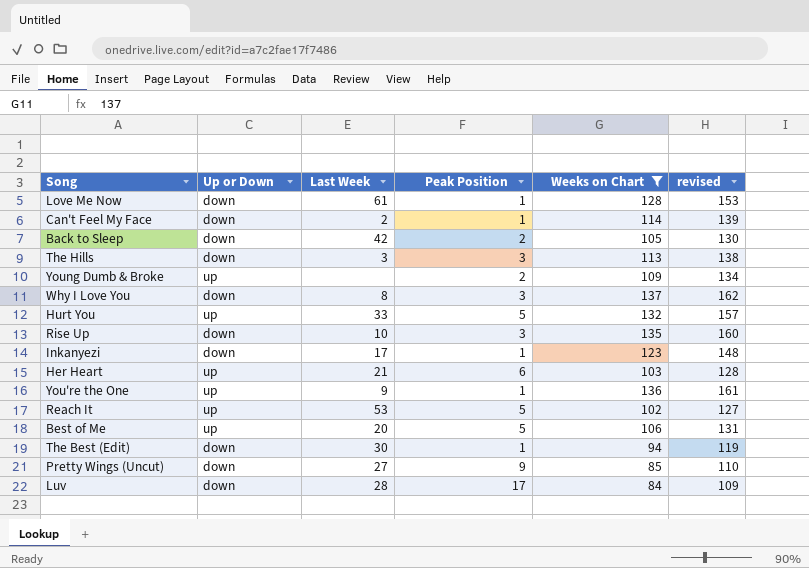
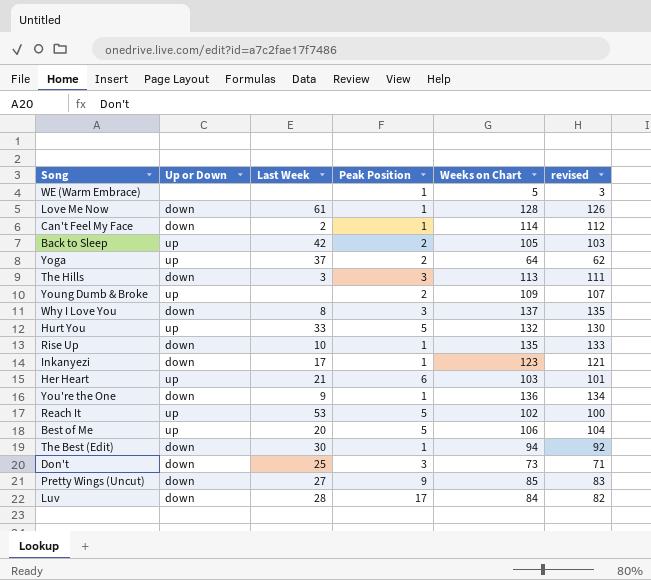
filter: Weeks on Chart >= 84 -> none
column revised | formula: [Weeks on Chart] + 25 -> [Weeks on Chart] - 2
Back to Sleep | Up or Down: down -> up
Rise Up | Peak Position: 3 -> 1
You're the One | Up or Down: up -> down

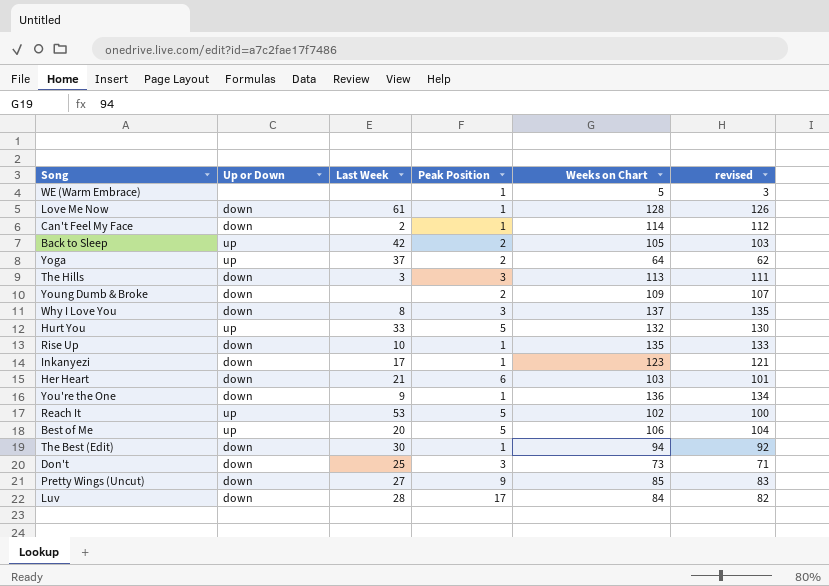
Young Dumb & Broke | Up or Down: up -> down
Her Heart | Up or Down: up -> down

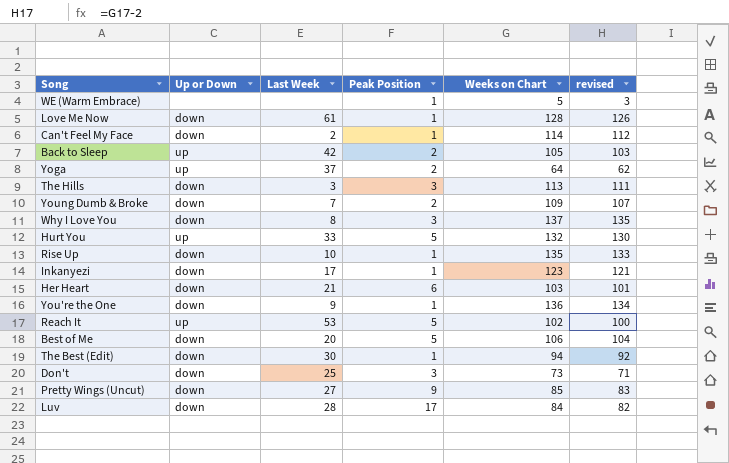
Young Dumb & Broke | Last Week: none -> 7
Best of Me | Up or Down: up -> down

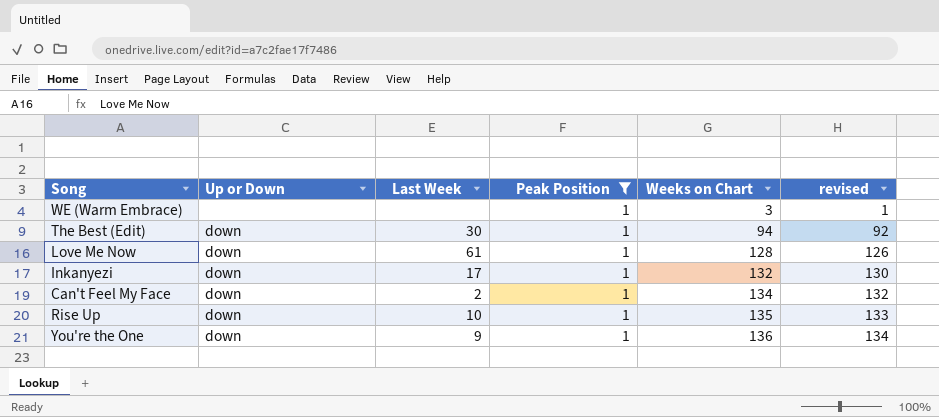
filter: none -> Peak Position = 1
row order: none -> Weeks on Chart ascending
WE (Warm Embrace) | Weeks on Chart: 5 -> 3
WE (Warm Embrace) | revised: 3 -> 1
Inkanyezi | Weeks on Chart: 123 -> 132
Inkanyezi | revised: 121 -> 130
Can't Feel My Face | Weeks on Chart: 114 -> 134
Can't Feel My Face | revised: 112 -> 132

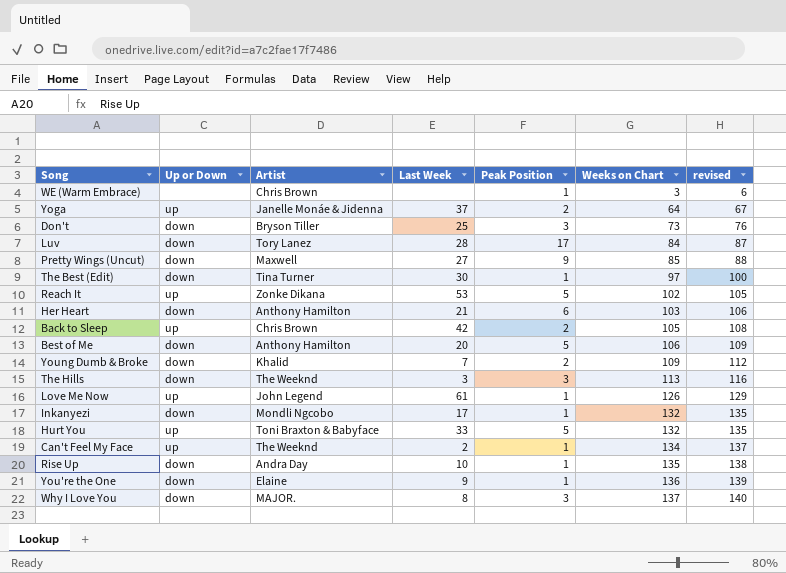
filter: Peak Position = 1 -> none
column Artist | position: none -> 3
column revised | formula: [Weeks on Chart] - 2 -> [Weeks on Chart] + 3
The Best (Edit) | Weeks on Chart: 94 -> 97
Love Me Now | Up or Down: down -> up
Love Me Now | Weeks on Chart: 128 -> 126
Can't Feel My Face | Up or Down: down -> up

